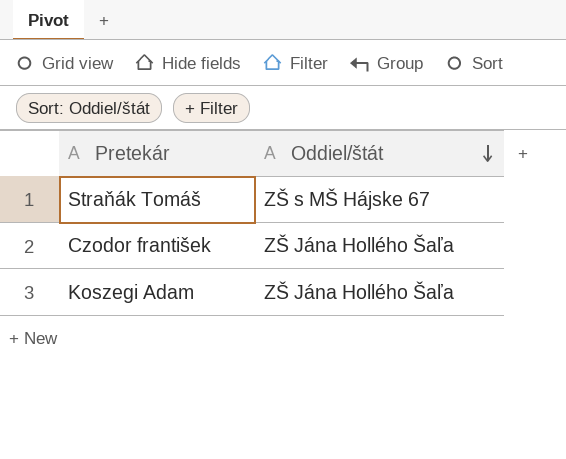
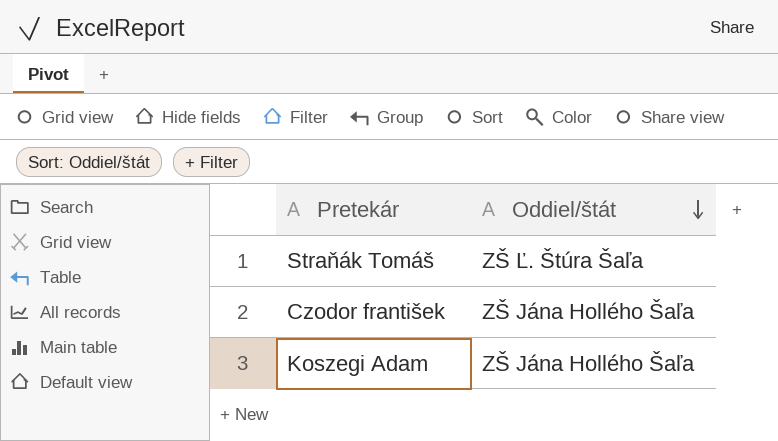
Straňák Tomáš | Oddiel/štát: ZŠ s MŠ Hájske 67 -> ZŠ Ľ. Štúra Šaľa

